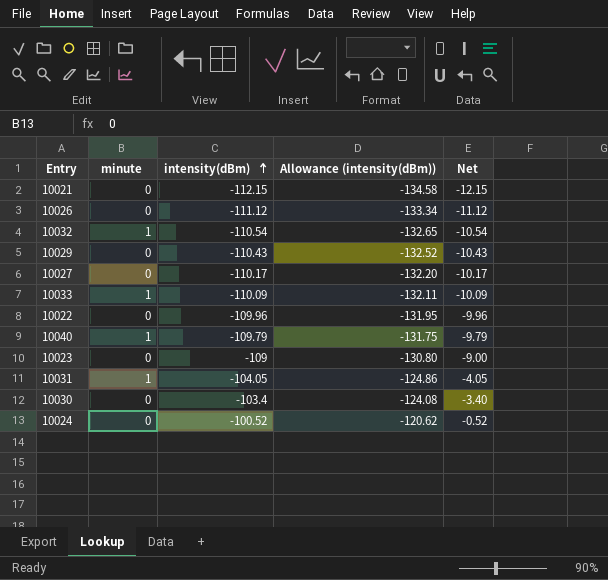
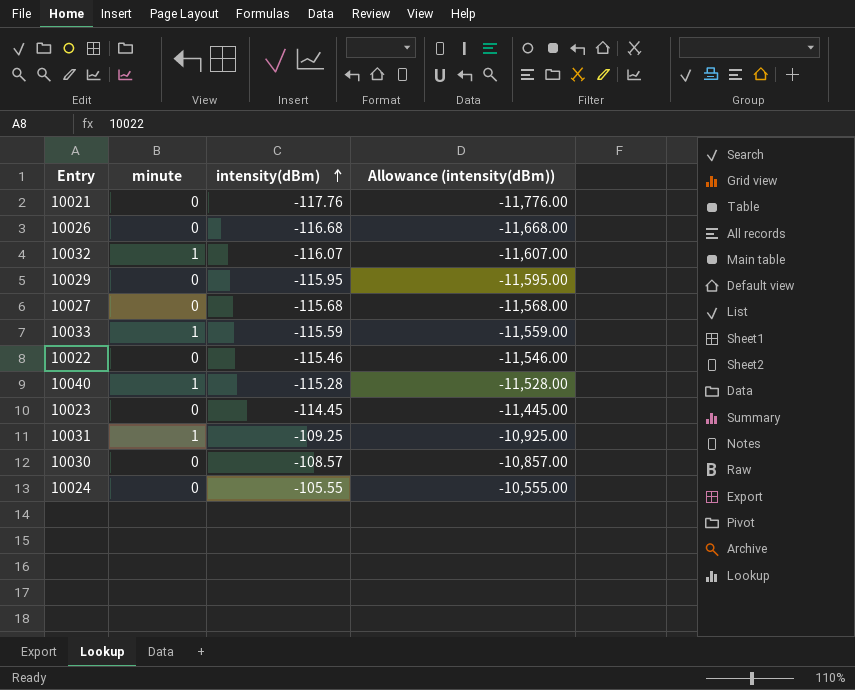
column Net | formula: [intensity(dBm)] + 100 -> none
column Allowance (intensity(dBm)) | formula: [intensity(dBm)] * 1.2 -> [intensity(dBm)] * 100
10021 | intensity(dBm): -112.15 -> -117.76
10026 | intensity(dBm): -111.12 -> -116.68
10032 | intensity(dBm): -110.54 -> -116.07
10029 | intensity(dBm): -110.43 -> -115.95
10027 | intensity(dBm): -110.17 -> -115.68
10033 | intensity(dBm): -110.09 -> -115.59
10022 | intensity(dBm): -109.96 -> -115.46
10040 | intensity(dBm): -109.79 -> -115.28
10023 | intensity(dBm): -109 -> -114.45
10031 | intensity(dBm): -104.05 -> -109.25
10030 | intensity(dBm): -103.4 -> -108.57
10024 | intensity(dBm): -100.52 -> -105.55

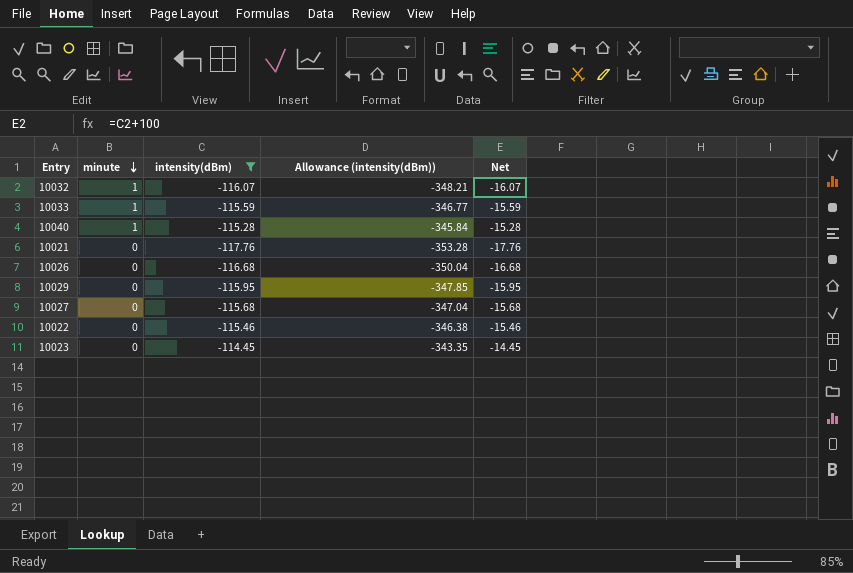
filter: none -> intensity(dBm) <= -114.45
row order: intensity(dBm) ascending -> minute descending
column Allowance (intensity(dBm)) | formula: [intensity(dBm)] * 100 -> [intensity(dBm)] * 3
column Net | formula: none -> [intensity(dBm)] + 100

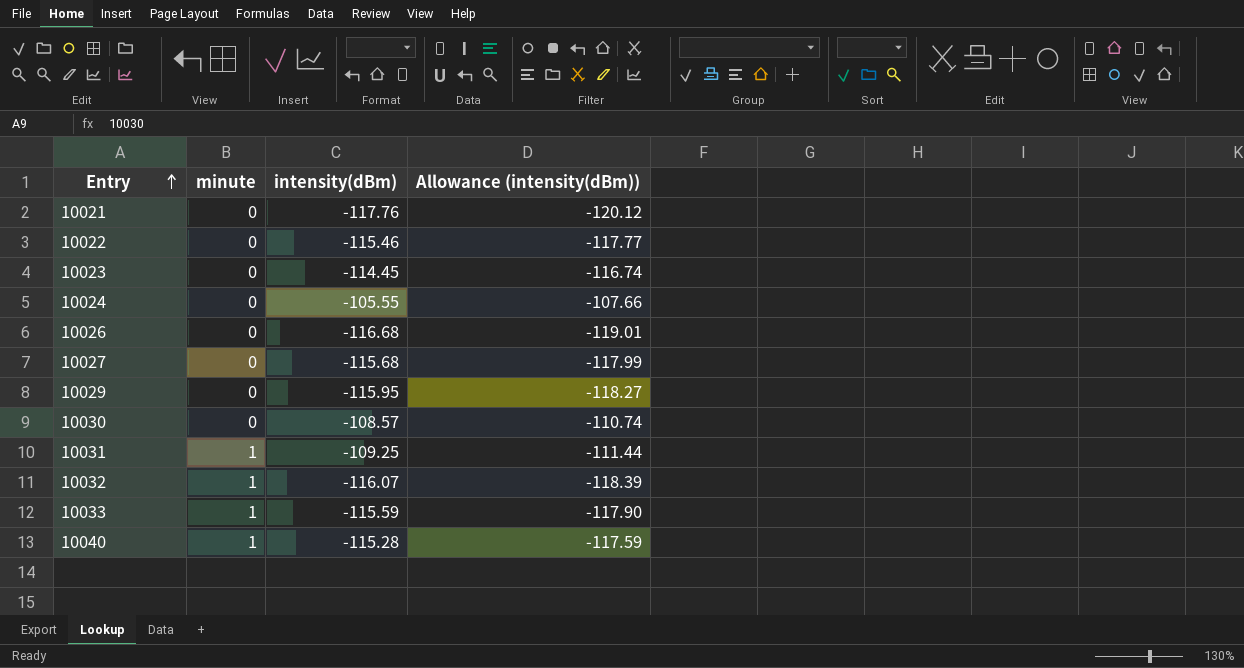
filter: intensity(dBm) <= -114.45 -> none
row order: minute descending -> Entry ascending
column Net | formula: [intensity(dBm)] + 100 -> none
column Allowance (intensity(dBm)) | formula: [intensity(dBm)] * 3 -> [intensity(dBm)] * 1.02

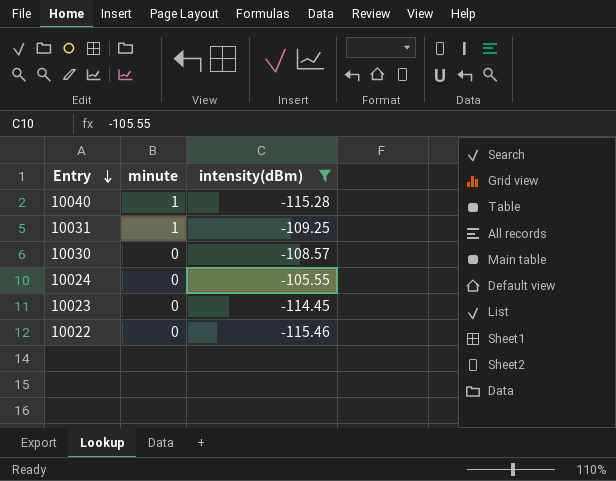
filter: none -> intensity(dBm) >= -115.46
row order: Entry ascending -> Entry descending
column Allowance (intensity(dBm)) | formula: [intensity(dBm)] * 1.02 -> none

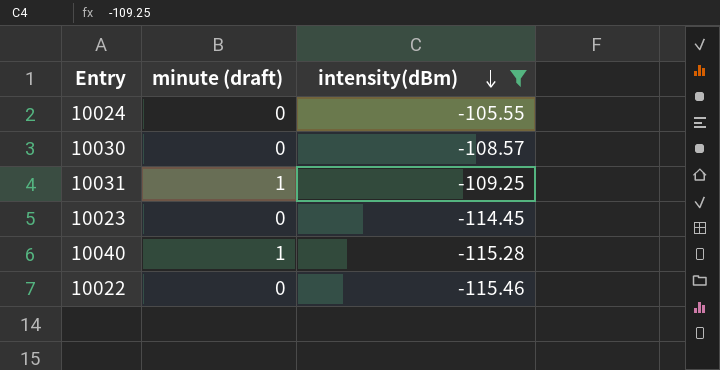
row order: Entry descending -> intensity(dBm) descending
column name: minute -> minute (draft)

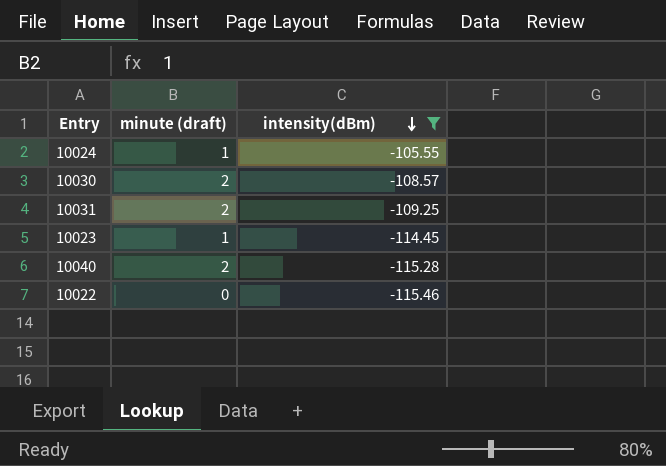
10024 | minute (draft): 0 -> 1
10030 | minute (draft): 0 -> 2
10031 | minute (draft): 1 -> 2
10023 | minute (draft): 0 -> 1
10040 | minute (draft): 1 -> 2

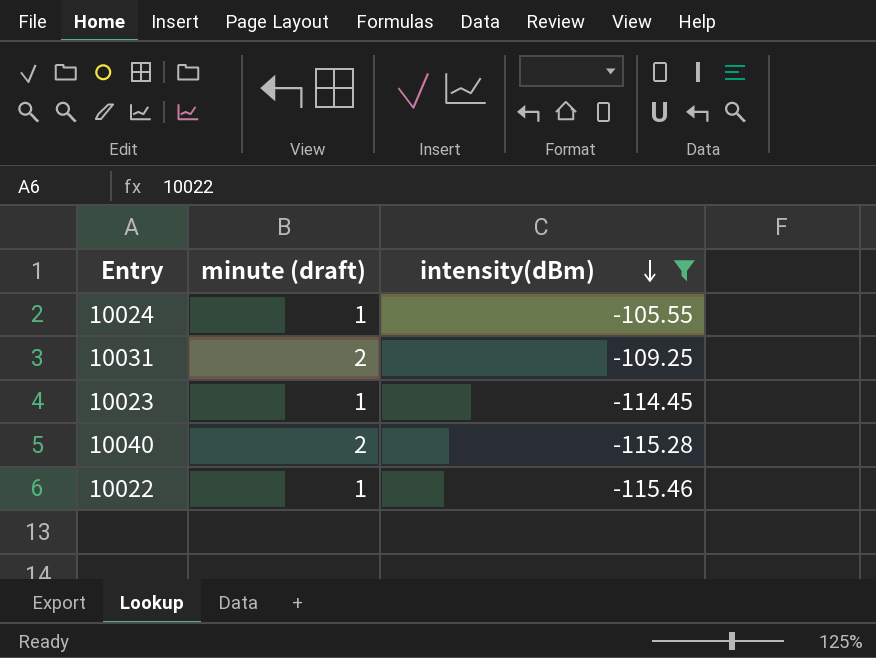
row 10030: 2 | -108.57 -> none
10022 | minute (draft): 0 -> 1

